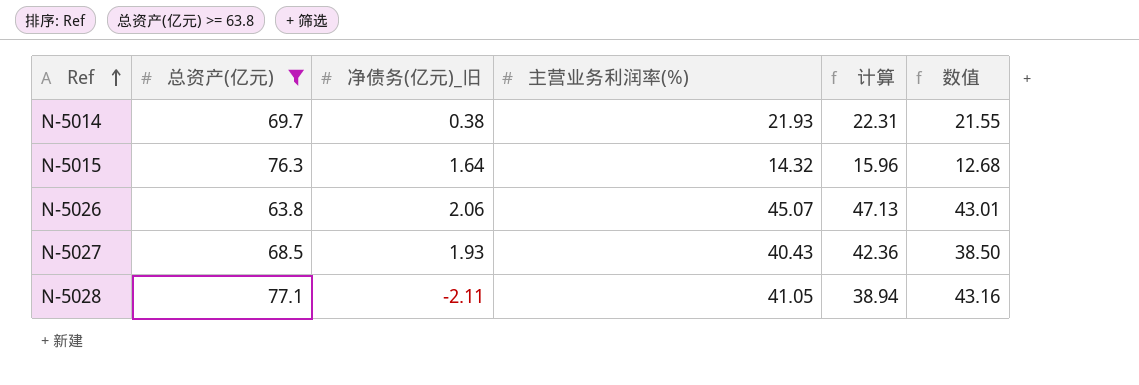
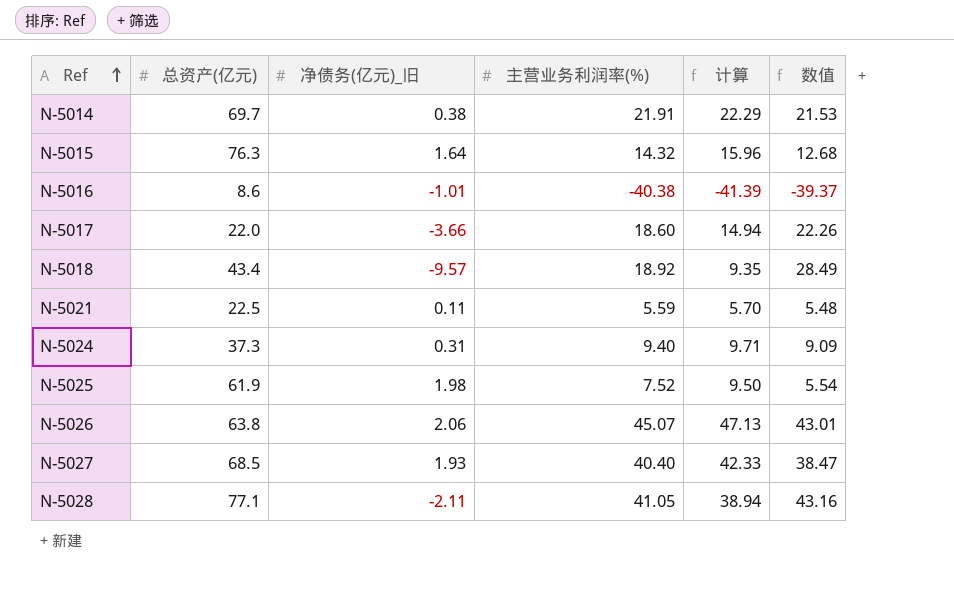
filter: 总资产(亿元) >= 63.8 -> none
N-5014 | 主营业务利润率(%): 21.93 -> 21.91
N-5014 | 计算: 22.31 -> 22.29
N-5014 | 数值: 21.55 -> 21.53
N-5027 | 主营业务利润率(%): 40.43 -> 40.40
N-5027 | 计算: 42.36 -> 42.33
N-5027 | 数值: 38.50 -> 38.47

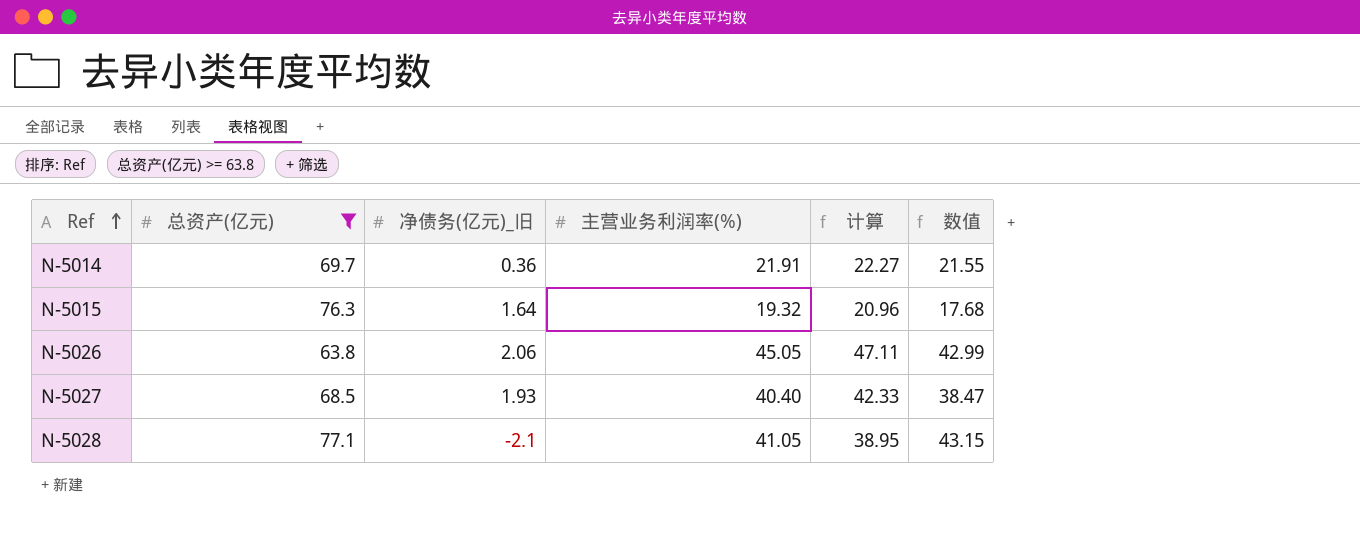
filter: none -> 总资产(亿元) >= 63.8
N-5014 | 净债务(亿元)_旧: 0.38 -> 0.36
N-5014 | 计算: 22.29 -> 22.27
N-5014 | 数值: 21.53 -> 21.55
N-5015 | 主营业务利润率(%): 14.32 -> 19.32
N-5015 | 计算: 15.96 -> 20.96
N-5015 | 数值: 12.68 -> 17.68
N-5026 | 主营业务利润率(%): 45.07 -> 45.05
N-5026 | 计算: 47.13 -> 47.11
N-5026 | 数值: 43.01 -> 42.99
N-5028 | 净债务(亿元)_旧: -2.11 -> -2.1
N-5028 | 计算: 38.94 -> 38.95
N-5028 | 数值: 43.16 -> 43.15

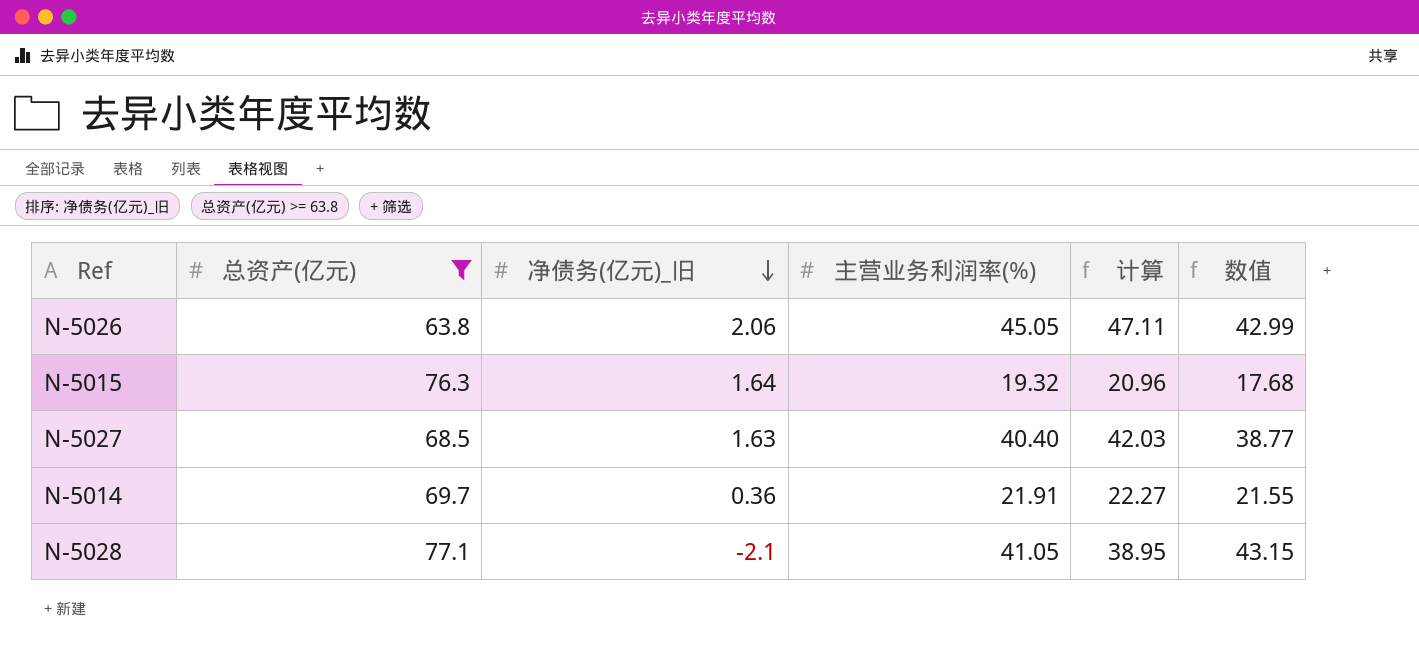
row order: Ref ascending -> 净债务(亿元)_旧 descending
N-5027 | 净债务(亿元)_旧: 1.93 -> 1.63
N-5027 | 计算: 42.33 -> 42.03
N-5027 | 数值: 38.47 -> 38.77

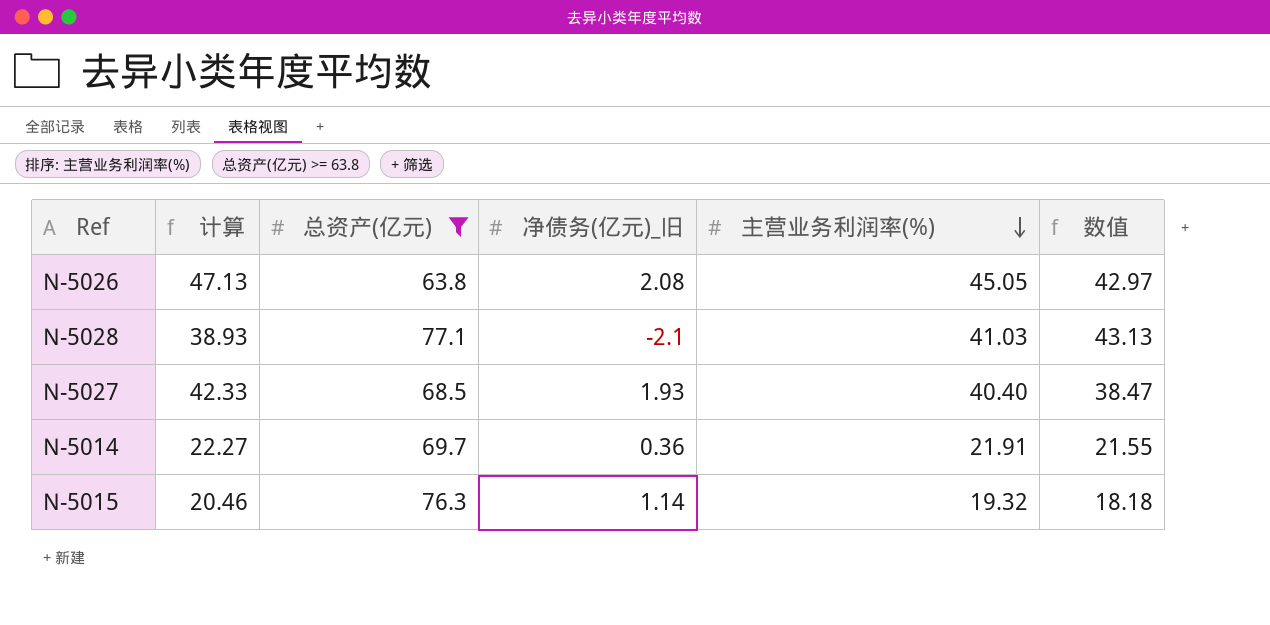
row order: 净债务(亿元)_旧 descending -> 主营业务利润率(%) descending
column 计算 | position: 5 -> 2
N-5026 | 计算: 47.11 -> 47.13
N-5026 | 净债务(亿元)_旧: 2.06 -> 2.08
N-5026 | 数值: 42.99 -> 42.97
N-5028 | 计算: 38.95 -> 38.93
N-5028 | 主营业务利润率(%): 41.05 -> 41.03
N-5028 | 数值: 43.15 -> 43.13
N-5027 | 计算: 42.03 -> 42.33
N-5027 | 净债务(亿元)_旧: 1.63 -> 1.93
N-5027 | 数值: 38.77 -> 38.47
N-5015 | 计算: 20.96 -> 20.46
N-5015 | 净债务(亿元)_旧: 1.64 -> 1.14
N-5015 | 数值: 17.68 -> 18.18

